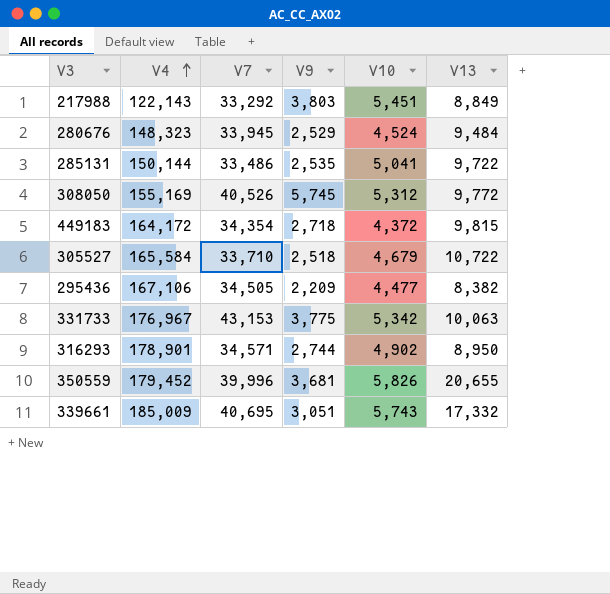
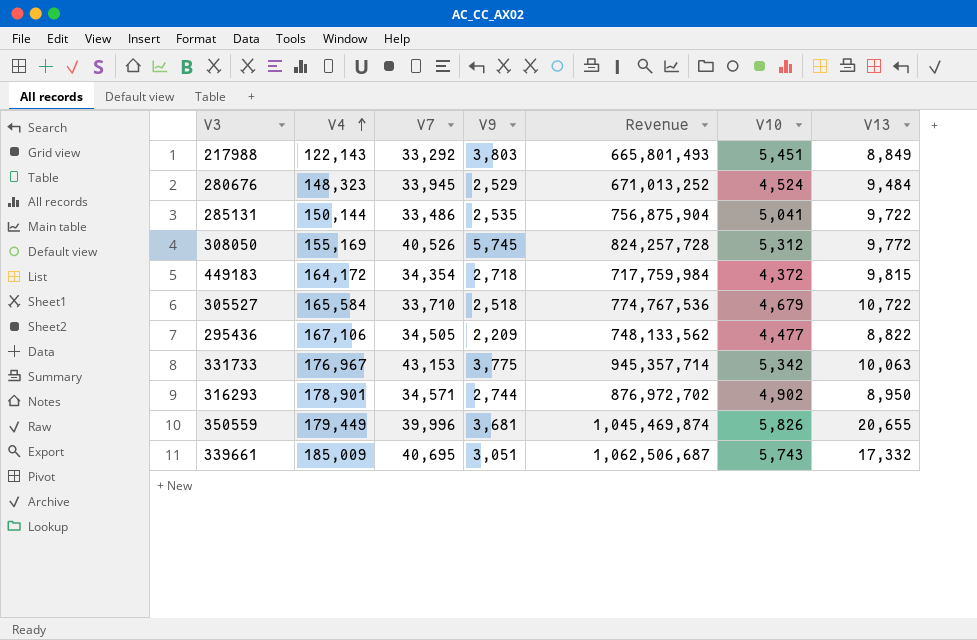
column Revenue | formula: none -> [V4] * [V10]
295436 | V13: 8,382 -> 8,822
350559 | V4: 179,452 -> 179,449

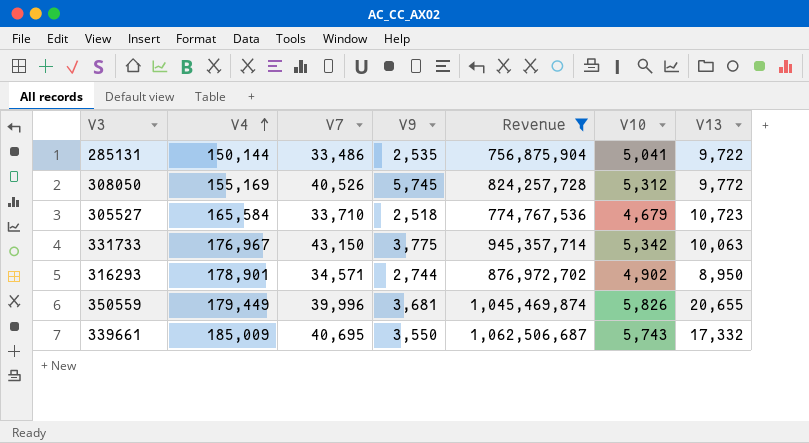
filter: none -> Revenue >= 756,875,904
305527 | V13: 10,722 -> 10,723
331733 | V7: 43,153 -> 43,150
339661 | V9: 3,051 -> 3,550

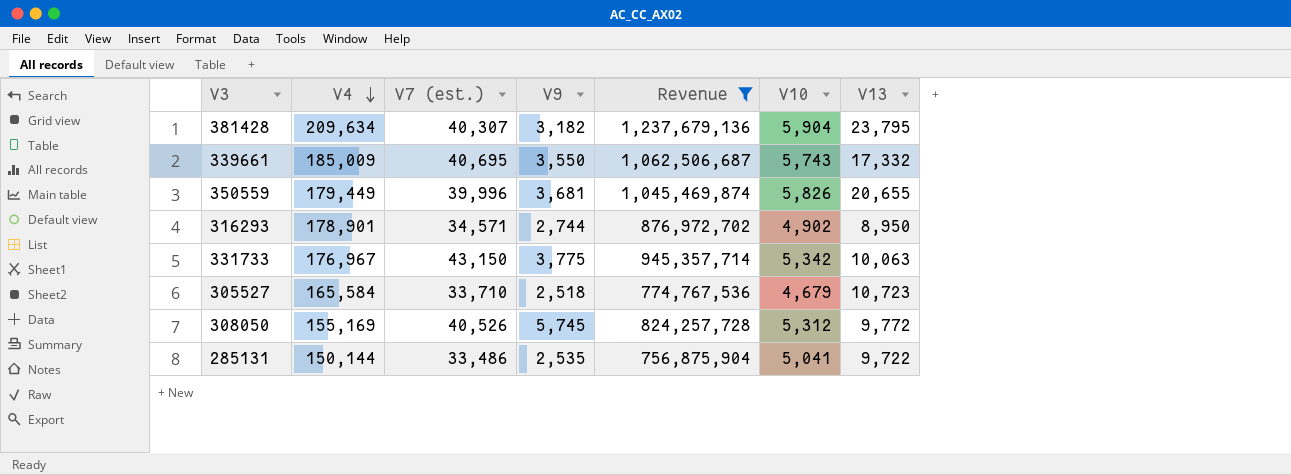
row order: V4 ascending -> V4 descending
column name: V7 -> V7 (est.)
row 381428: none -> 209,634 | 40,307 | 3,182 | 1,237,679,136 | 5,904 | 23,795

